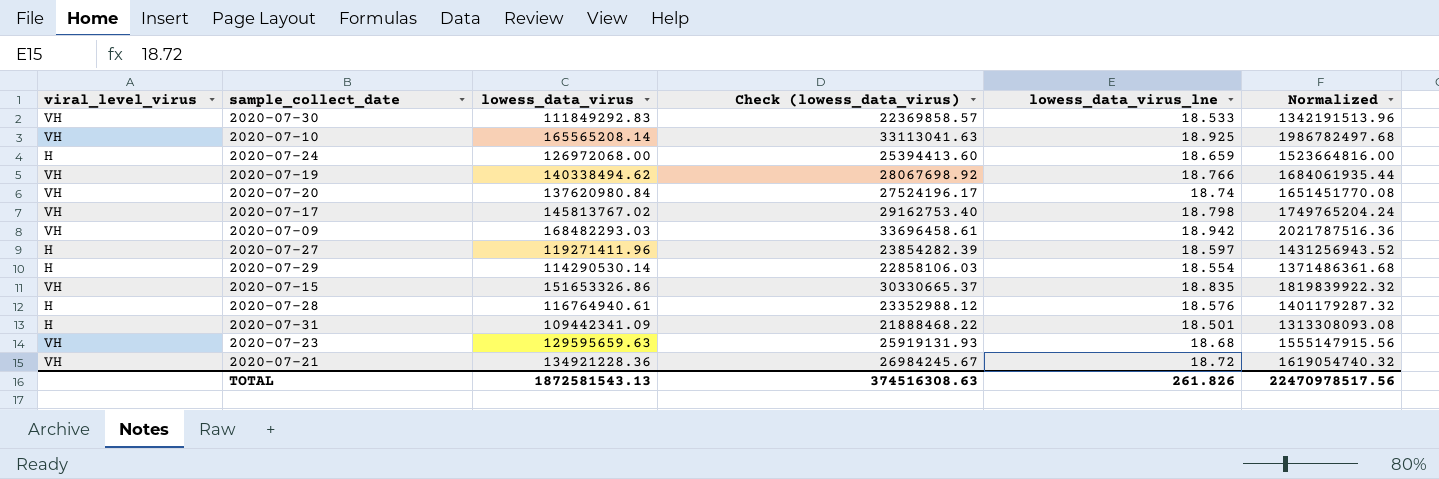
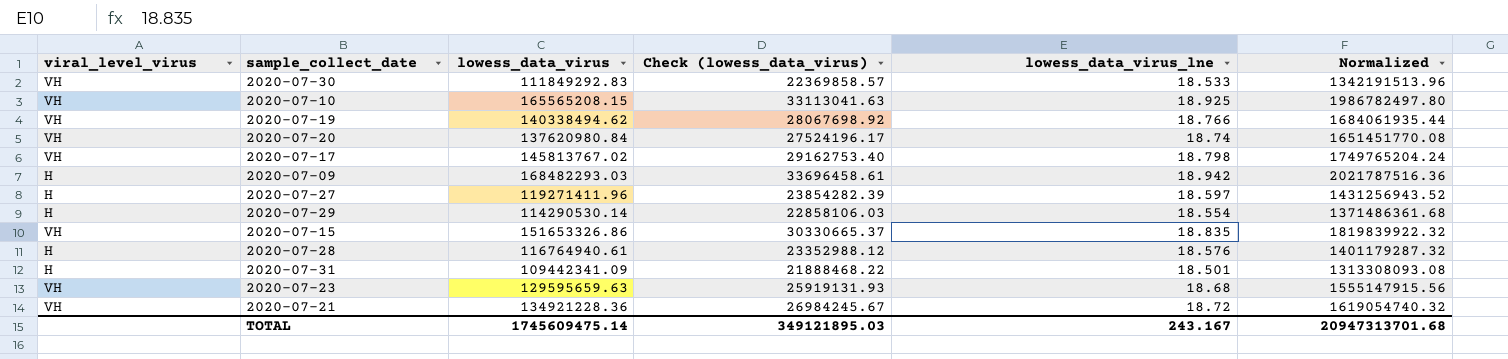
row 2020-07-24: H | 126972068.00 | 25394413.60 | 18.659 | 1523664816.00 -> none
2020-07-10 | lowess_data_virus: 165565208.14 -> 165565208.15
2020-07-10 | Normalized: 1986782497.68 -> 1986782497.80
2020-07-09 | viral_level_virus: VH -> H
TOTAL | lowess_data_virus: 1872581543.13 -> 1745609475.14
TOTAL | Check (lowess_data_virus): 374516308.63 -> 349121895.03
TOTAL | lowess_data_virus_lne: 261.826 -> 243.167
TOTAL | Normalized: 22470978517.56 -> 20947313701.68

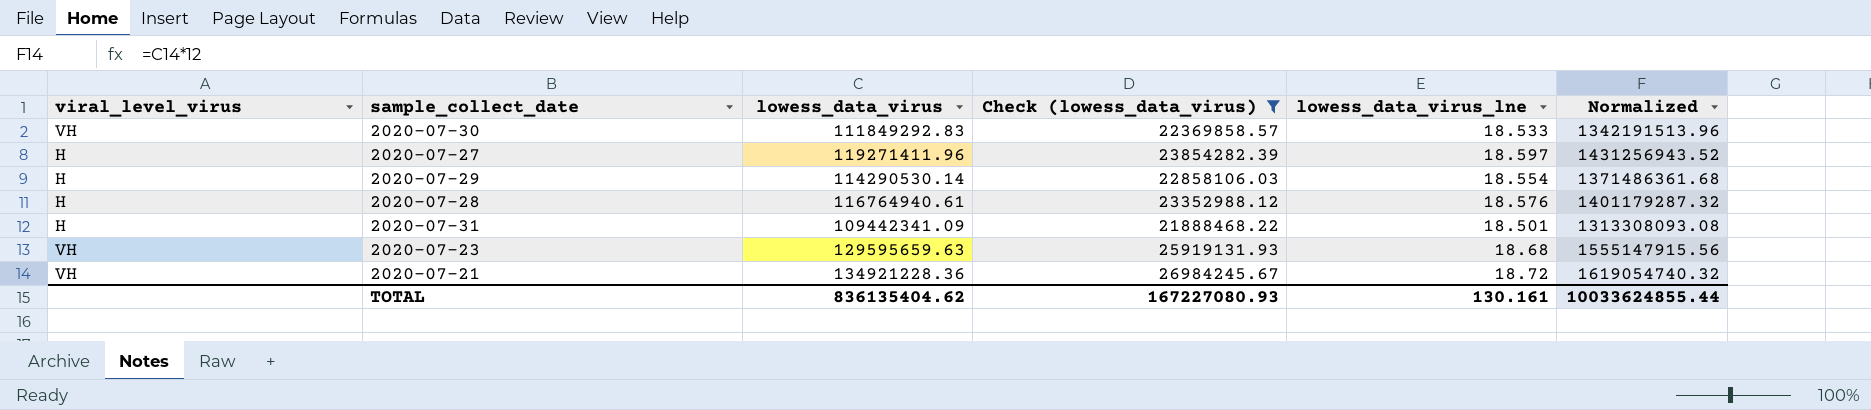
filter: none -> Check (lowess_data_virus) <= 26984245.67
TOTAL | lowess_data_virus: 1745609475.14 -> 836135404.62
TOTAL | Check (lowess_data_virus): 349121895.03 -> 167227080.93
TOTAL | lowess_data_virus_lne: 243.167 -> 130.161
TOTAL | Normalized: 20947313701.68 -> 10033624855.44

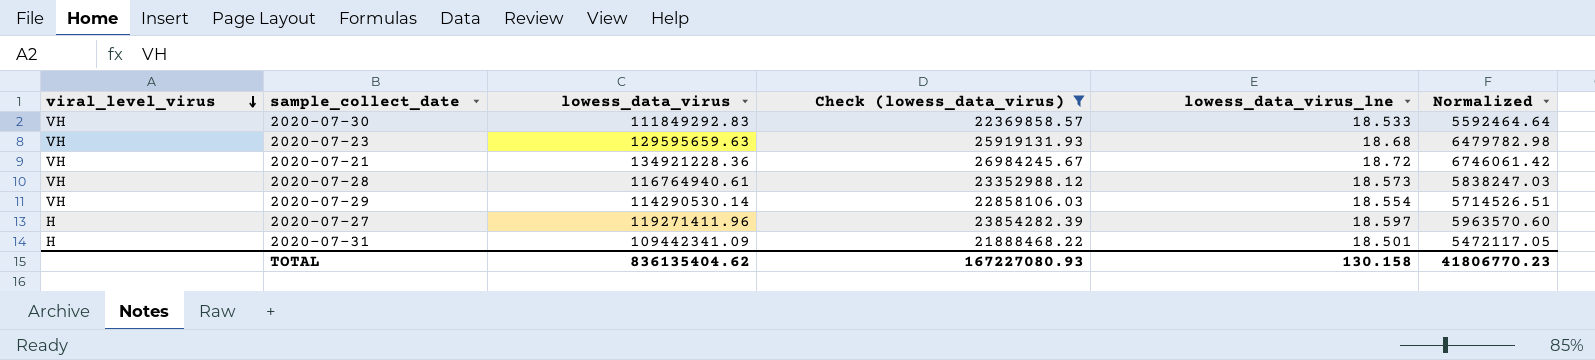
row order: none -> viral_level_virus descending
column Normalized | formula: [lowess_data_virus] * 12 -> [lowess_data_virus] * 0.05
2020-07-28 | viral_level_virus: H -> VH
2020-07-28 | lowess_data_virus_lne: 18.576 -> 18.573
2020-07-29 | viral_level_virus: H -> VH
TOTAL | lowess_data_virus_lne: 130.161 -> 130.158
TOTAL | Normalized: 10033624855.44 -> 41806770.23

